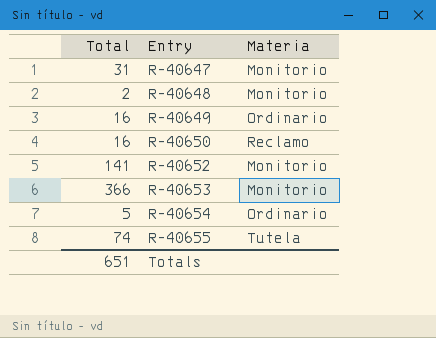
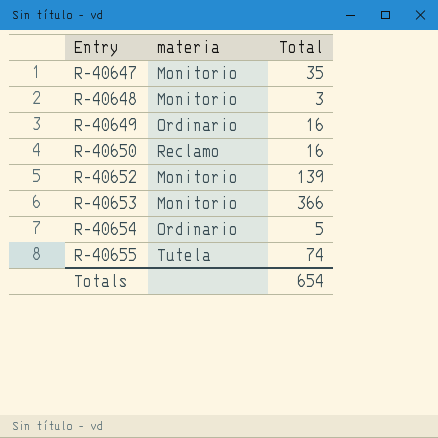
column name: Materia -> materia
column Total | position: 1 -> 3
R-40647 | Total: 31 -> 35
R-40648 | Total: 2 -> 3
R-40652 | Total: 141 -> 139
Totals | Total: 651 -> 654

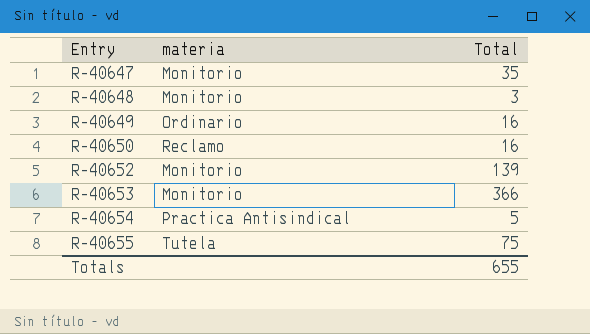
R-40654 | materia: Ordinario -> Practica Antisindical
R-40655 | Total: 74 -> 75
Totals | Total: 654 -> 655

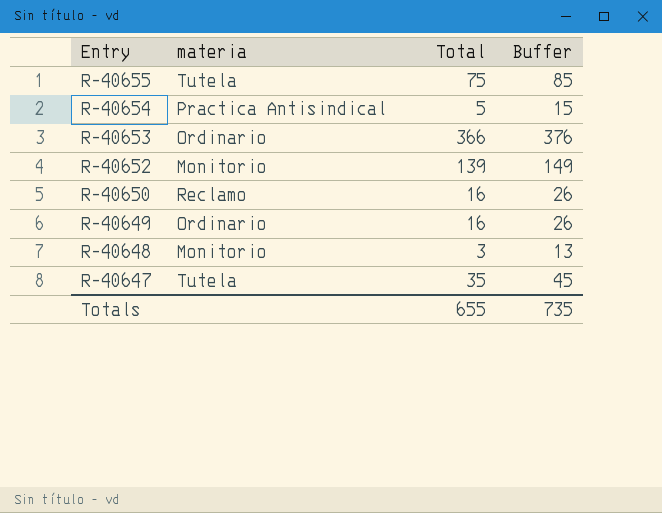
row order: Entry ascending -> Entry descending
column Buffer | formula: none -> [Total] + 10
R-40653 | materia: Monitorio -> Ordinario
R-40647 | materia: Monitorio -> Tutela

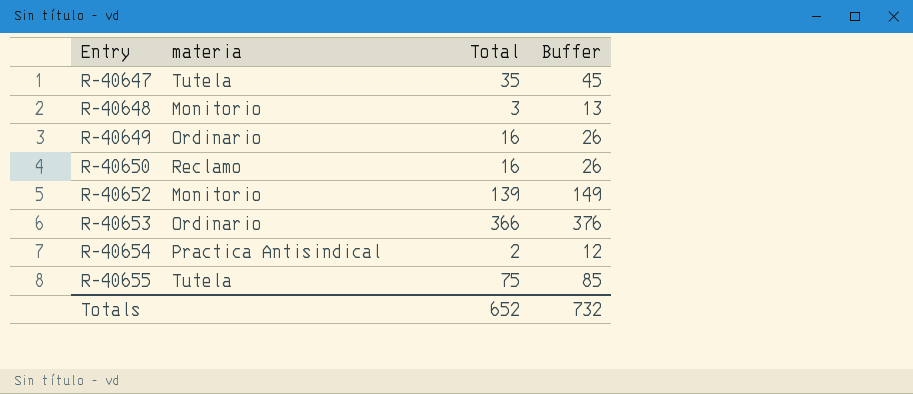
row order: Entry descending -> Entry ascending
R-40654 | Total: 5 -> 2
R-40654 | Buffer: 15 -> 12
Totals | Total: 655 -> 652
Totals | Buffer: 735 -> 732

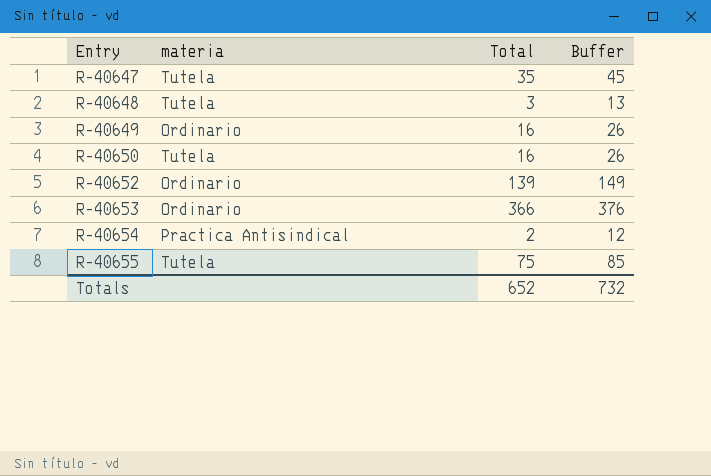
R-40648 | materia: Monitorio -> Tutela
R-40650 | materia: Reclamo -> Tutela
R-40652 | materia: Monitorio -> Ordinario

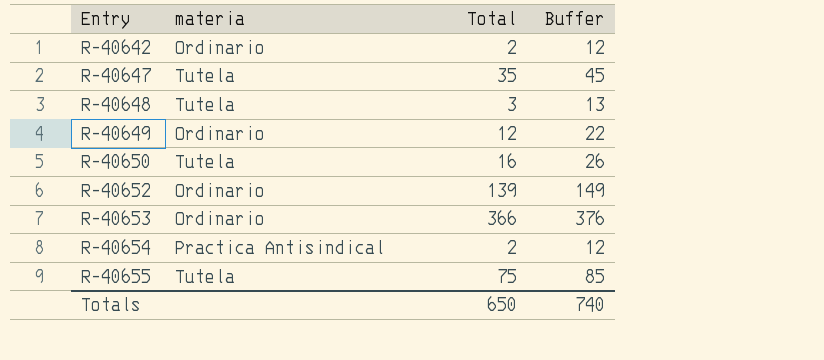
row R-40642: none -> Ordinario | 2 | 12
R-40649 | Total: 16 -> 12
R-40649 | Buffer: 26 -> 22
Totals | Total: 652 -> 650
Totals | Buffer: 732 -> 740

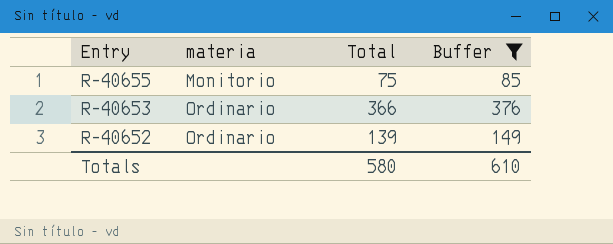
filter: none -> Buffer >= 85
row order: Entry ascending -> Entry descending
R-40655 | materia: Tutela -> Monitorio
Totals | Total: 650 -> 580
Totals | Buffer: 740 -> 610

